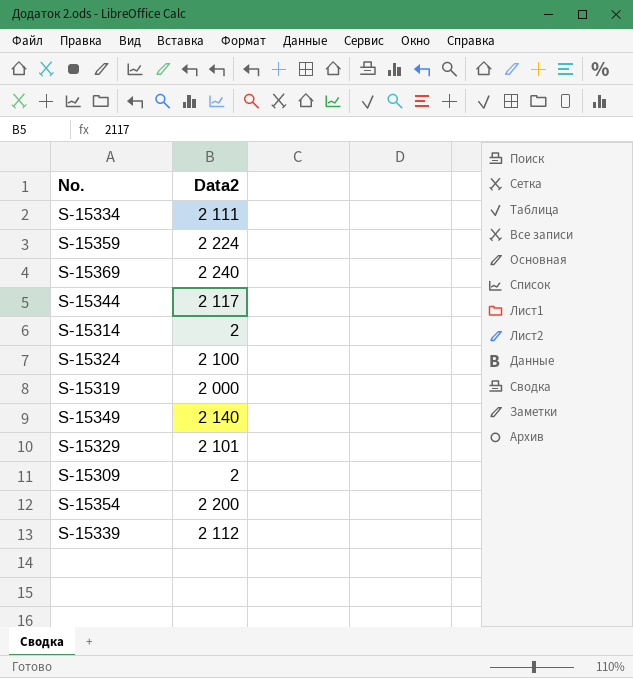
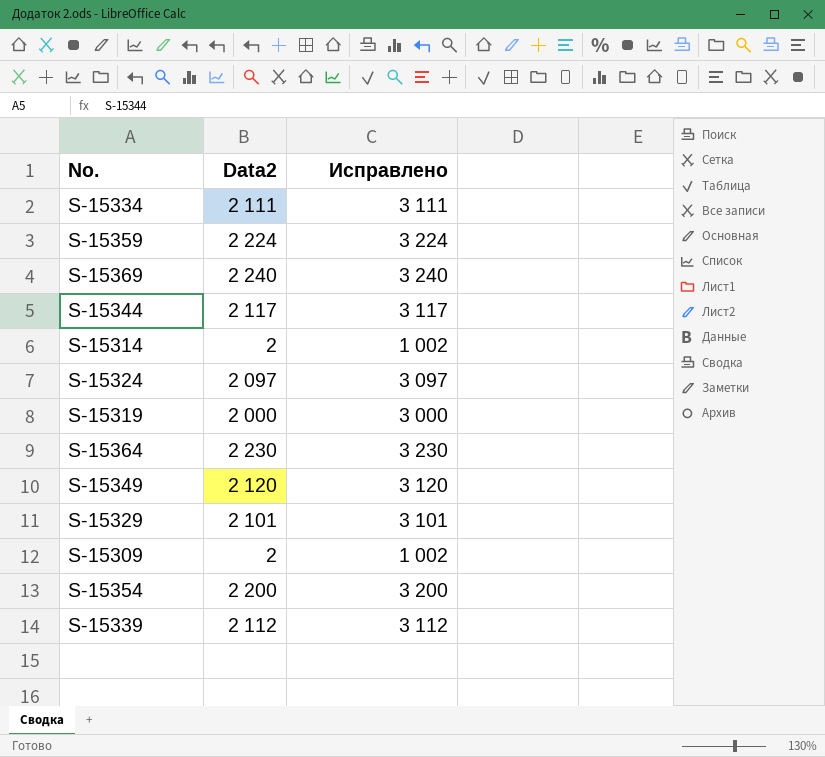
column Исправлено | formula: none -> [Data2] + 1000
S-15324 | Data2: 2 100 -> 2 097
row S-15364: none -> 2 230 | 3 230
S-15349 | Data2: 2 140 -> 2 120

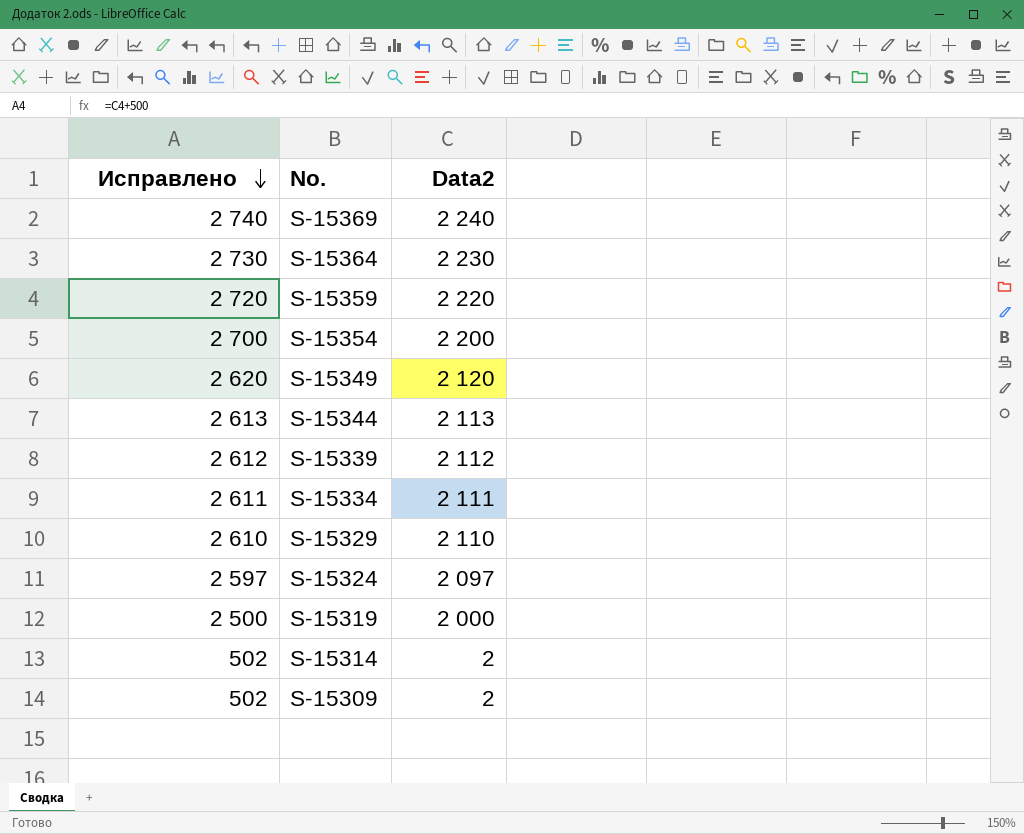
row order: none -> Исправлено descending
column Исправлено | formula: [Data2] + 1000 -> [Data2] + 500
column Исправлено | position: 3 -> 1
S-15359 | Data2: 2 224 -> 2 220
S-15344 | Data2: 2 117 -> 2 113
S-15329 | Data2: 2 101 -> 2 110

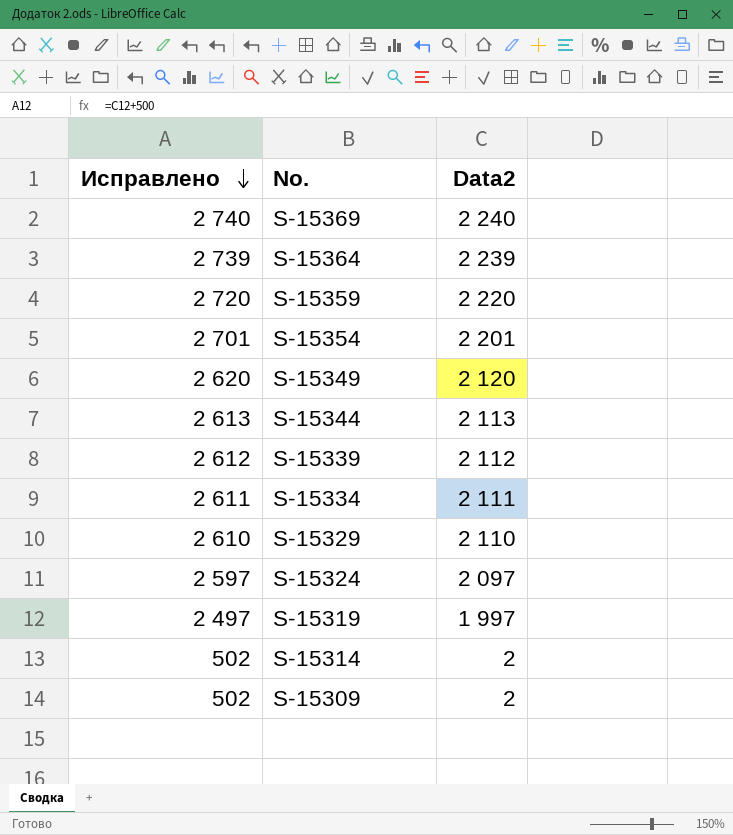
S-15364 | Исправлено: 2 730 -> 2 739
S-15364 | Data2: 2 230 -> 2 239
S-15354 | Исправлено: 2 700 -> 2 701
S-15354 | Data2: 2 200 -> 2 201
S-15319 | Исправлено: 2 500 -> 2 497
S-15319 | Data2: 2 000 -> 1 997

